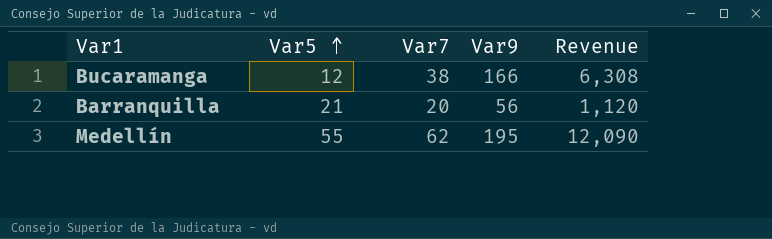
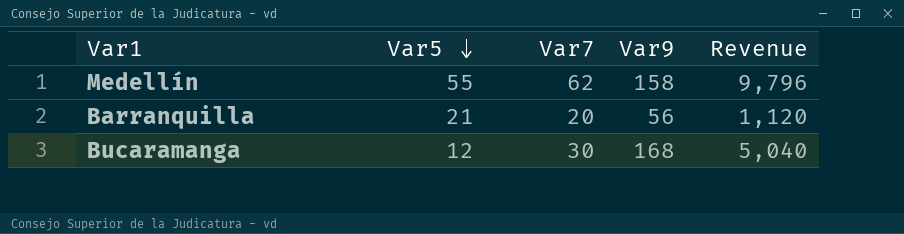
row order: Var5 ascending -> Var5 descending
Medellín | Var9: 195 -> 158
Medellín | Revenue: 12,090 -> 9,796
Bucaramanga | Var7: 38 -> 30
Bucaramanga | Var9: 166 -> 168
Bucaramanga | Revenue: 6,308 -> 5,040

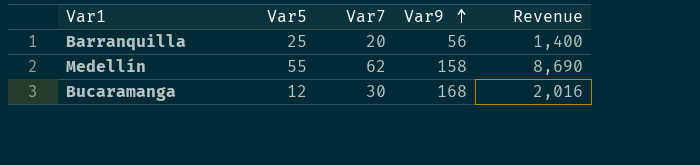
row order: Var5 descending -> Var9 ascending
column Revenue | formula: [Var7] * [Var9] -> [Var5] * [Var9]
Barranquilla | Var5: 21 -> 25

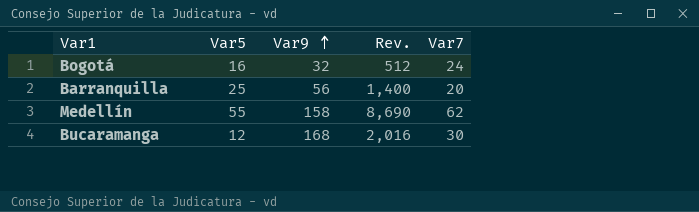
column name: Revenue -> Rev.
column Var7 | position: 3 -> 5
row Bogotá: none -> 16 | 32 | 512 | 24

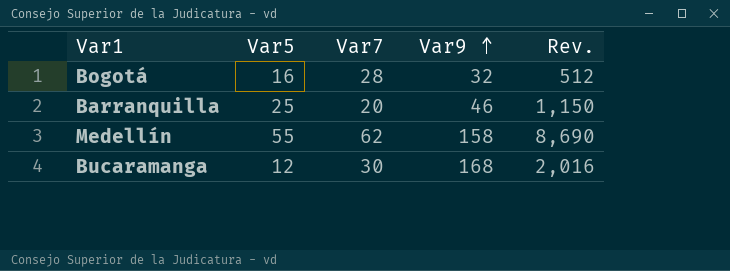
column Var7 | position: 5 -> 3
Bogotá | Var7: 24 -> 28
Barranquilla | Var9: 56 -> 46
Barranquilla | Rev.: 1,400 -> 1,150

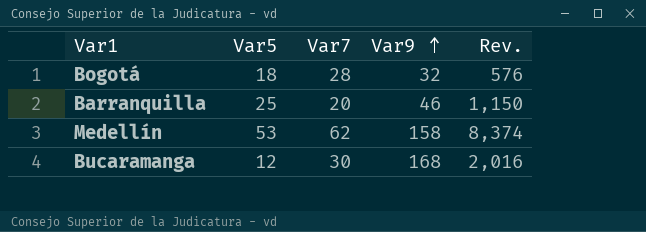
Bogotá | Var5: 16 -> 18
Bogotá | Rev.: 512 -> 576
Medellín | Var5: 55 -> 53
Medellín | Rev.: 8,690 -> 8,374

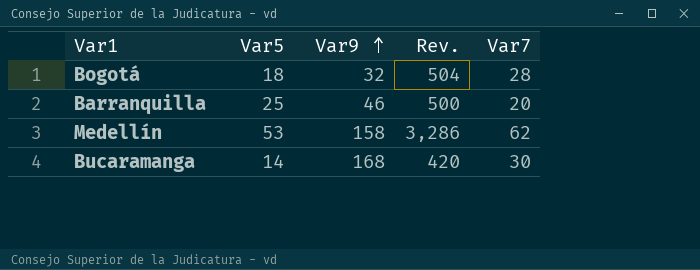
column Rev. | formula: [Var5] * [Var9] -> [Var5] * [Var7]
column Var7 | position: 3 -> 5
Bucaramanga | Var5: 12 -> 14

